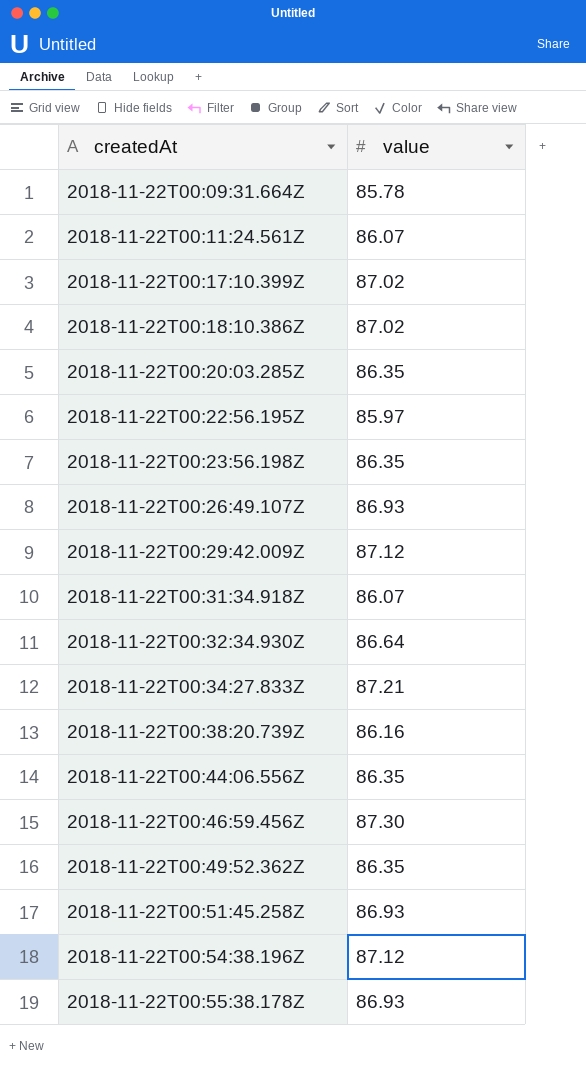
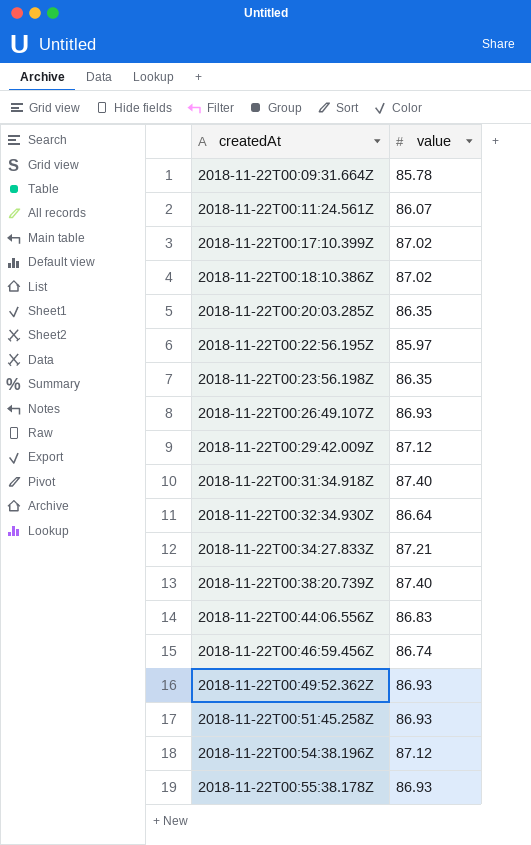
2018-11-22T00:31:34.918Z | value: 86.07 -> 87.40
2018-11-22T00:38:20.739Z | value: 86.16 -> 87.40
2018-11-22T00:44:06.556Z | value: 86.35 -> 86.83
2018-11-22T00:46:59.456Z | value: 87.30 -> 86.74
2018-11-22T00:49:52.362Z | value: 86.35 -> 86.93

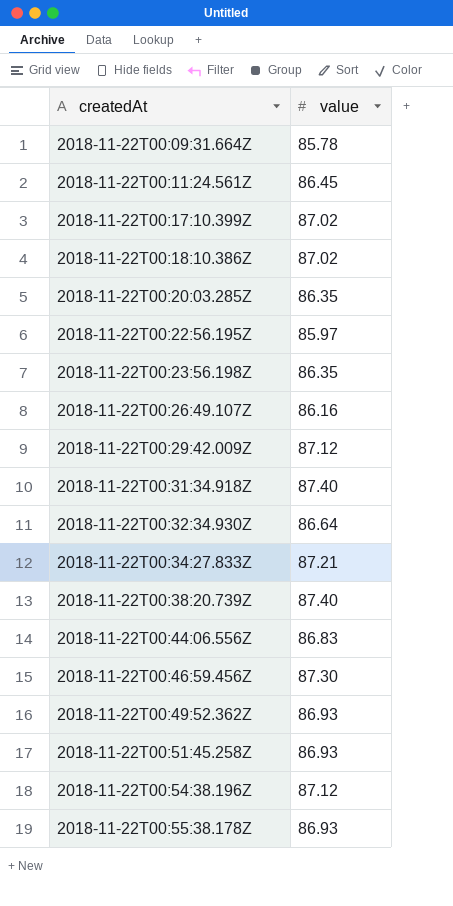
2018-11-22T00:11:24.561Z | value: 86.07 -> 86.45
2018-11-22T00:26:49.107Z | value: 86.93 -> 86.16
2018-11-22T00:46:59.456Z | value: 86.74 -> 87.30

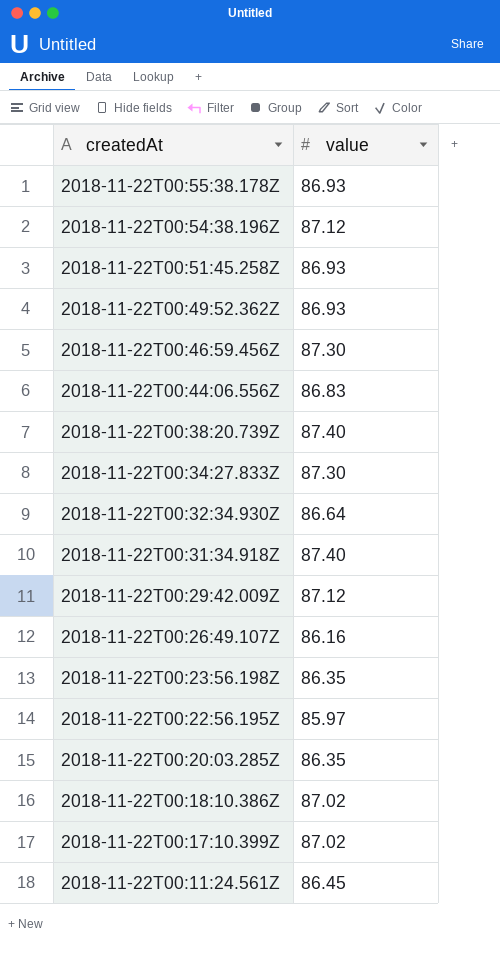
row order: createdAt ascending -> createdAt descending
row 2018-11-22T00:09:31.664Z: 85.78 -> none
2018-11-22T00:34:27.833Z | value: 87.21 -> 87.30

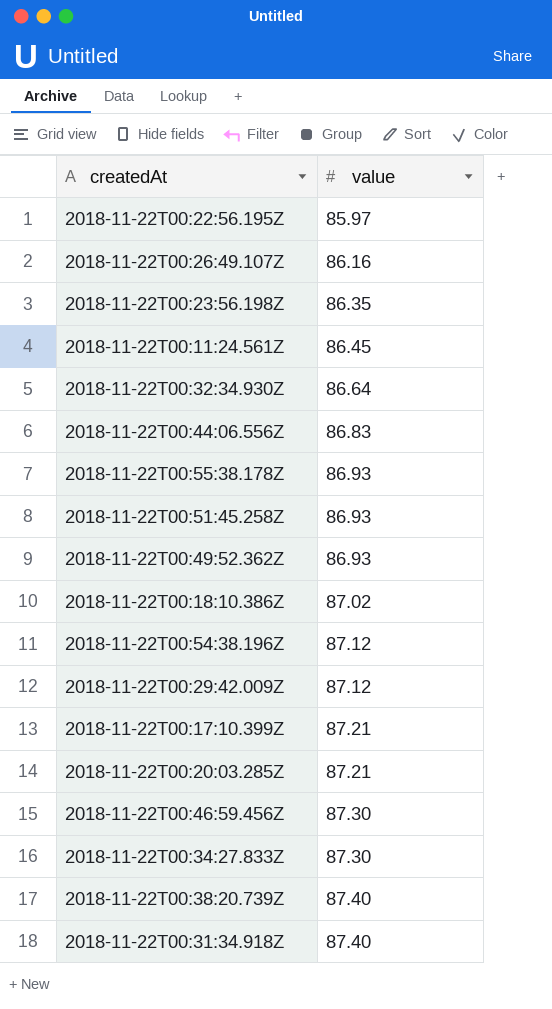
row order: createdAt descending -> value ascending
2018-11-22T00:17:10.399Z | value: 87.02 -> 87.21
2018-11-22T00:20:03.285Z | value: 86.35 -> 87.21

